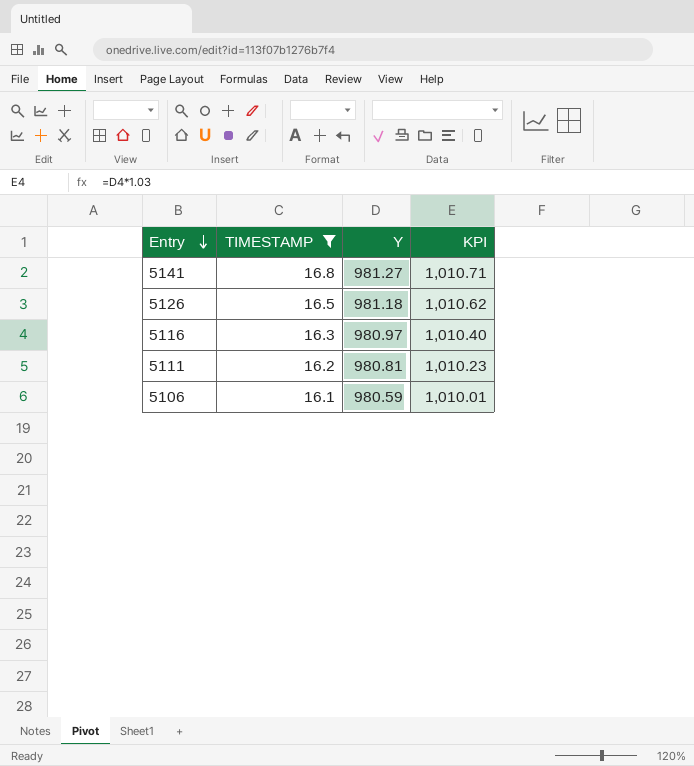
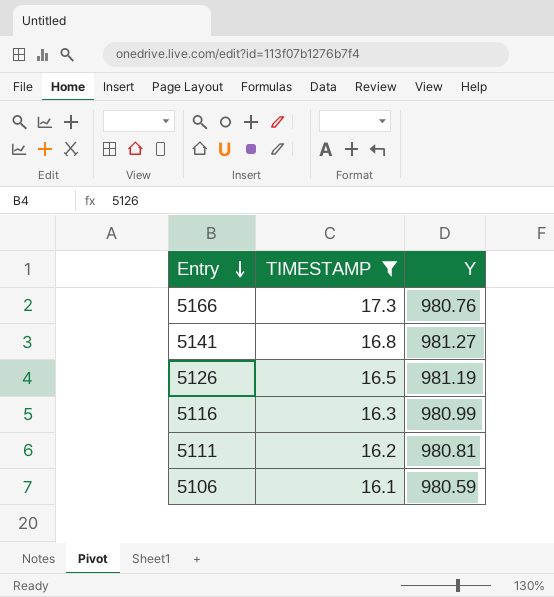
column KPI | formula: [Y] * 1.03 -> none
row 5166: none -> 17.3 | 980.76
5126 | Y: 981.18 -> 981.19
5116 | Y: 980.97 -> 980.99

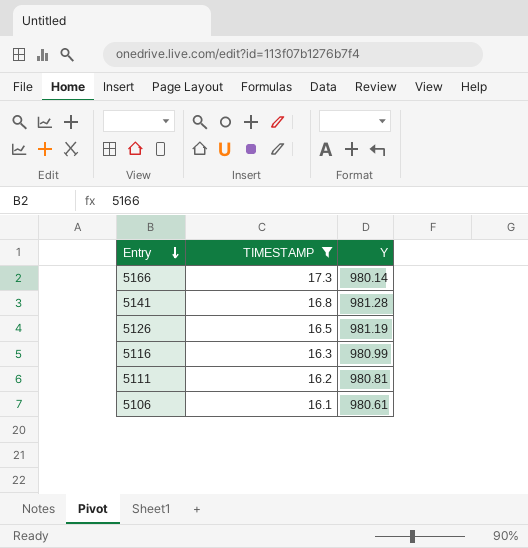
5166 | Y: 980.76 -> 980.14
5141 | Y: 981.27 -> 981.28
5106 | Y: 980.59 -> 980.61

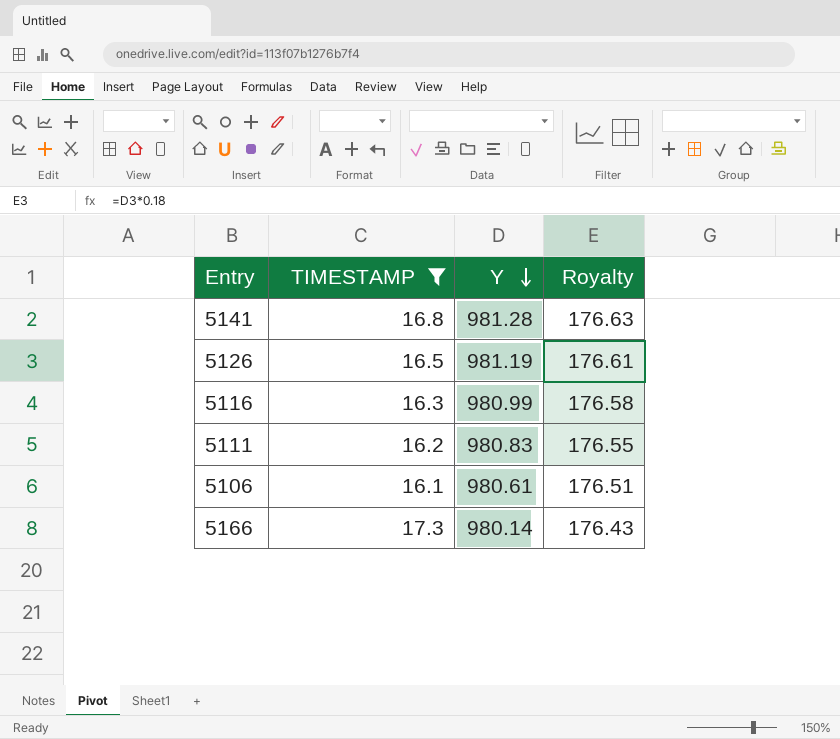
row order: Entry descending -> Y descending
column Royalty | formula: none -> [Y] * 0.18
5111 | Y: 980.81 -> 980.83

